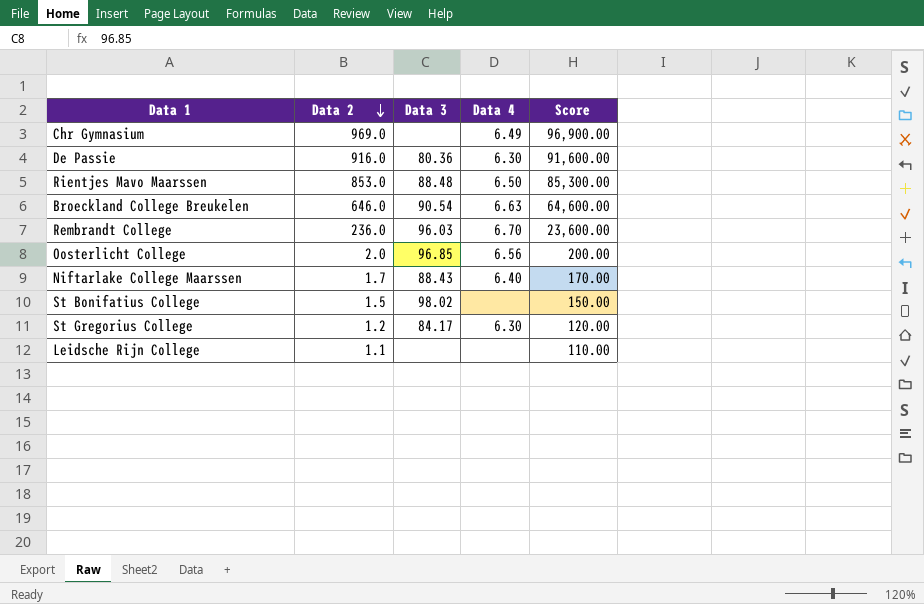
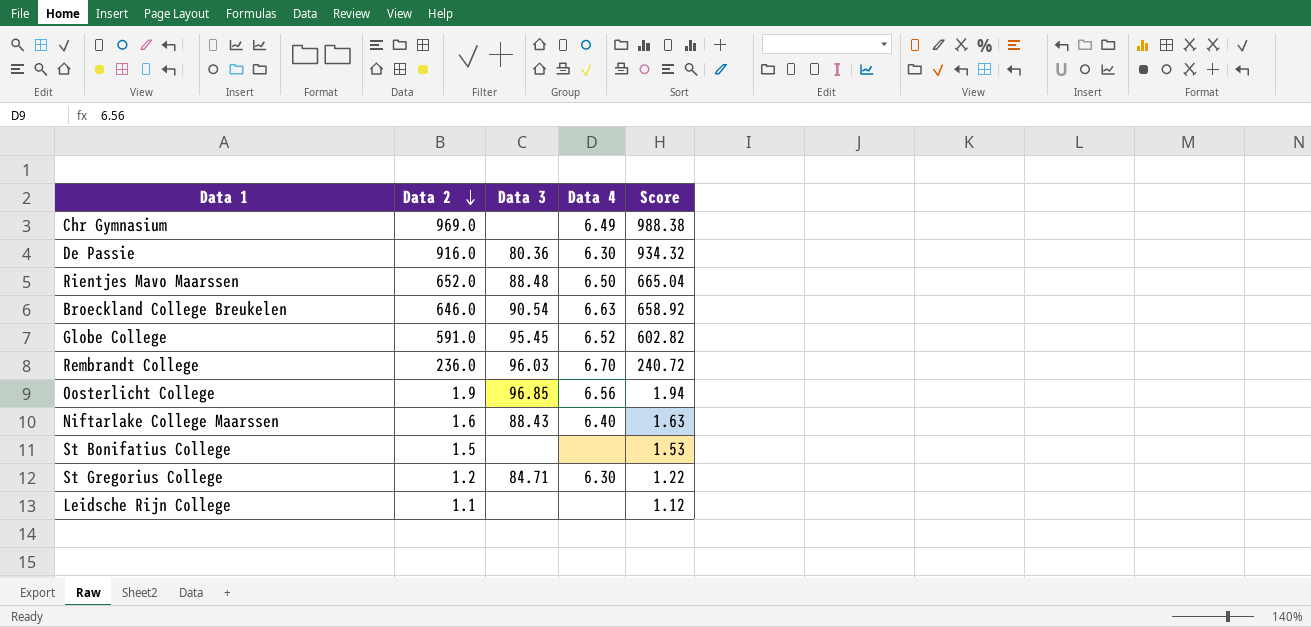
column Score | formula: [Data 2] * 100 -> [Data 2] * 1.02
Rientjes Mavo Maarssen | Data 2: 853.0 -> 652.0
row Globe College: none -> 591.0 | 95.45 | 6.52 | 602.82
Oosterlicht College | Data 2: 2.0 -> 1.9
Niftarlake College Maarssen | Data 2: 1.7 -> 1.6
St Bonifatius College | Data 3: 98.02 -> none
St Gregorius College | Data 3: 84.17 -> 84.71

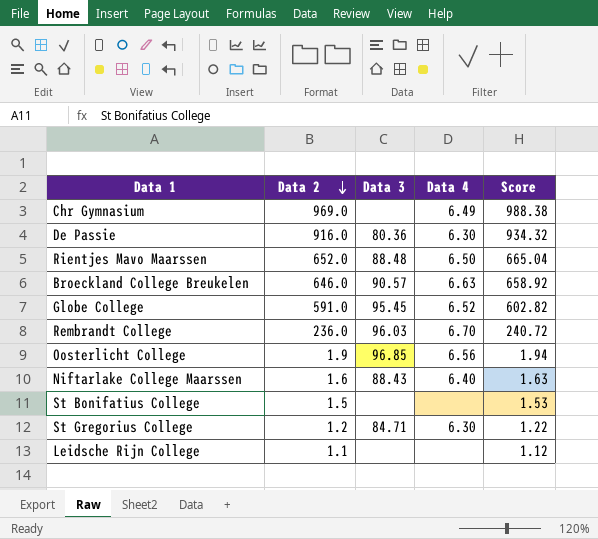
Broeckland College Breukelen | Data 3: 90.54 -> 90.57

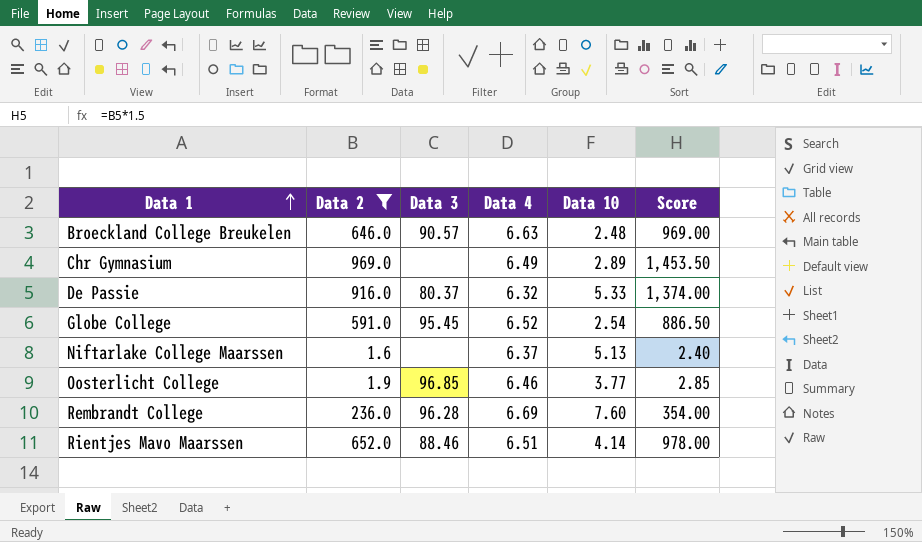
filter: none -> Data 2 >= 1.6
row order: Data 2 descending -> Data 1 ascending
column Data 10 | position: none -> 5
column Score | formula: [Data 2] * 1.02 -> [Data 2] * 1.5
De Passie | Data 3: 80.36 -> 80.37
De Passie | Data 4: 6.30 -> 6.32
Niftarlake College Maarssen | Data 3: 88.43 -> none
Niftarlake College Maarssen | Data 4: 6.40 -> 6.37
Oosterlicht College | Data 4: 6.56 -> 6.46
Rembrandt College | Data 3: 96.03 -> 96.28
Rembrandt College | Data 4: 6.70 -> 6.69
Rientjes Mavo Maarssen | Data 3: 88.48 -> 88.46
Rientjes Mavo Maarssen | Data 4: 6.50 -> 6.51

